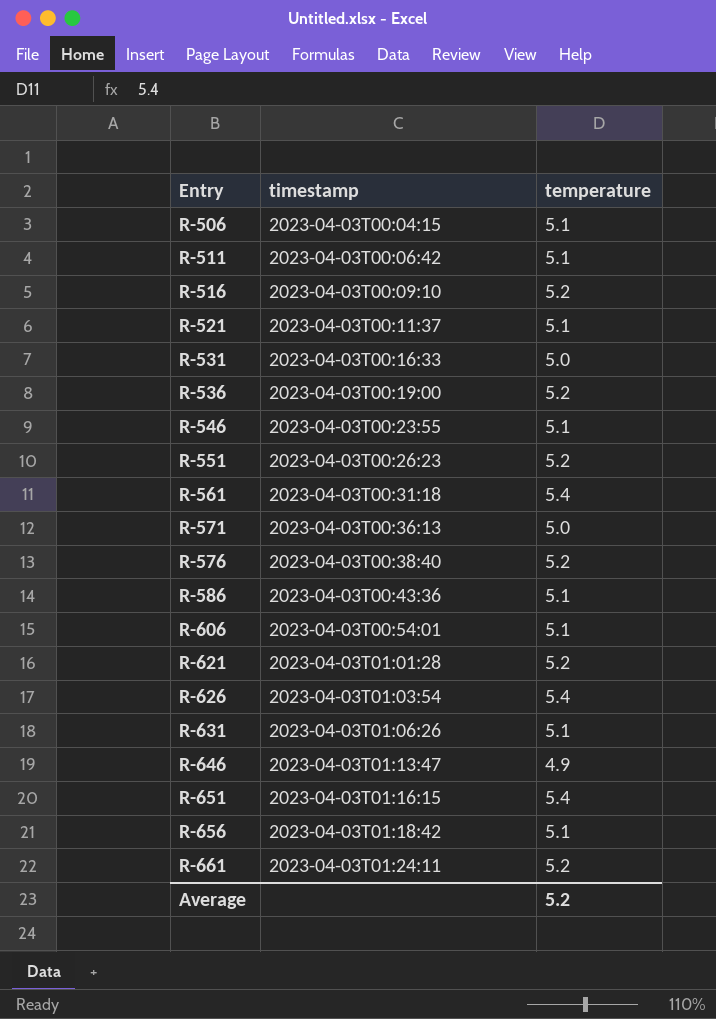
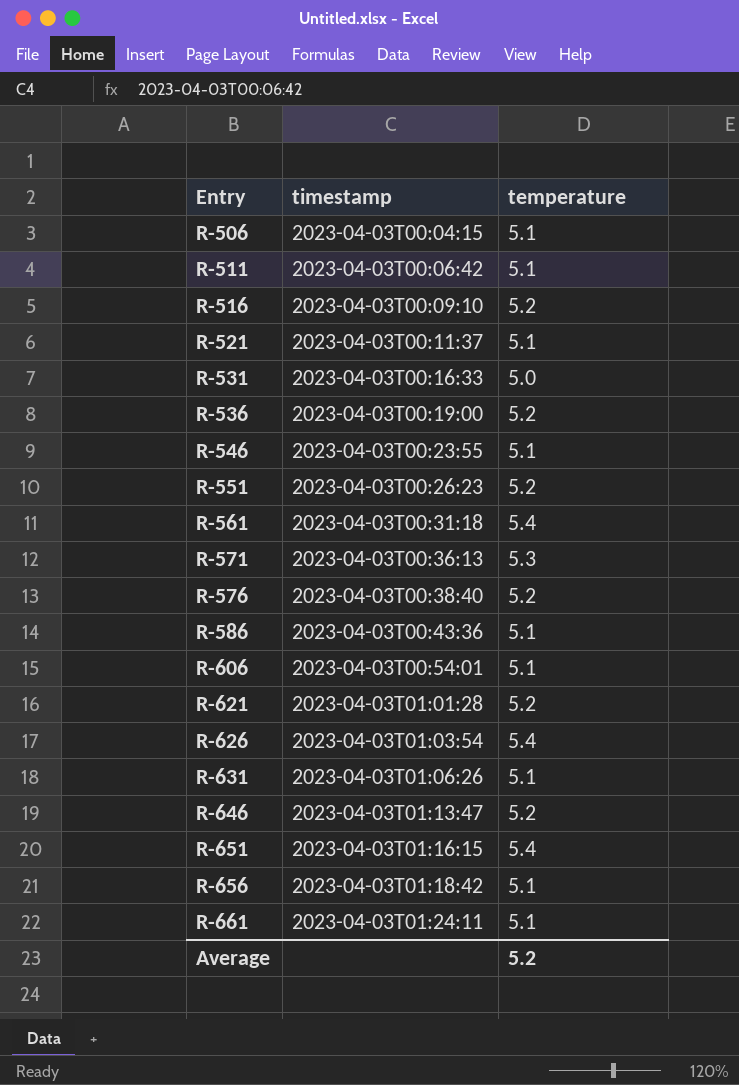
R-571 | temperature: 5.0 -> 5.3
R-646 | temperature: 4.9 -> 5.2
R-661 | temperature: 5.2 -> 5.1

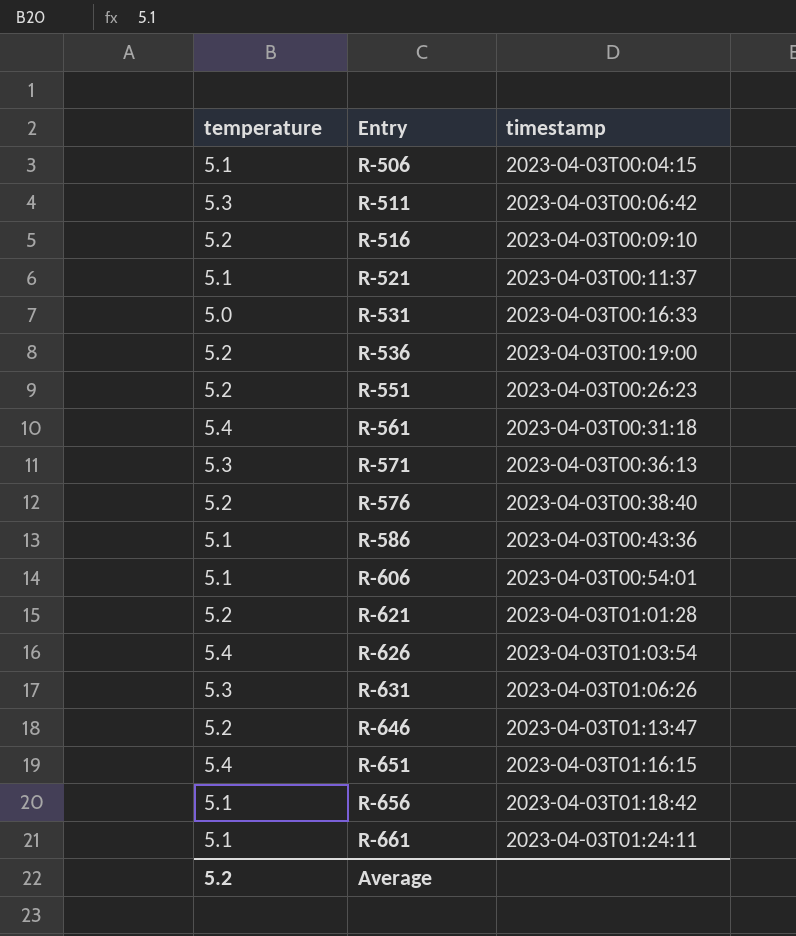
column temperature | position: 3 -> 1
row R-546: 2023-04-03T00:23:55 | 5.1 -> none
R-511 | temperature: 5.1 -> 5.3
R-631 | temperature: 5.1 -> 5.3

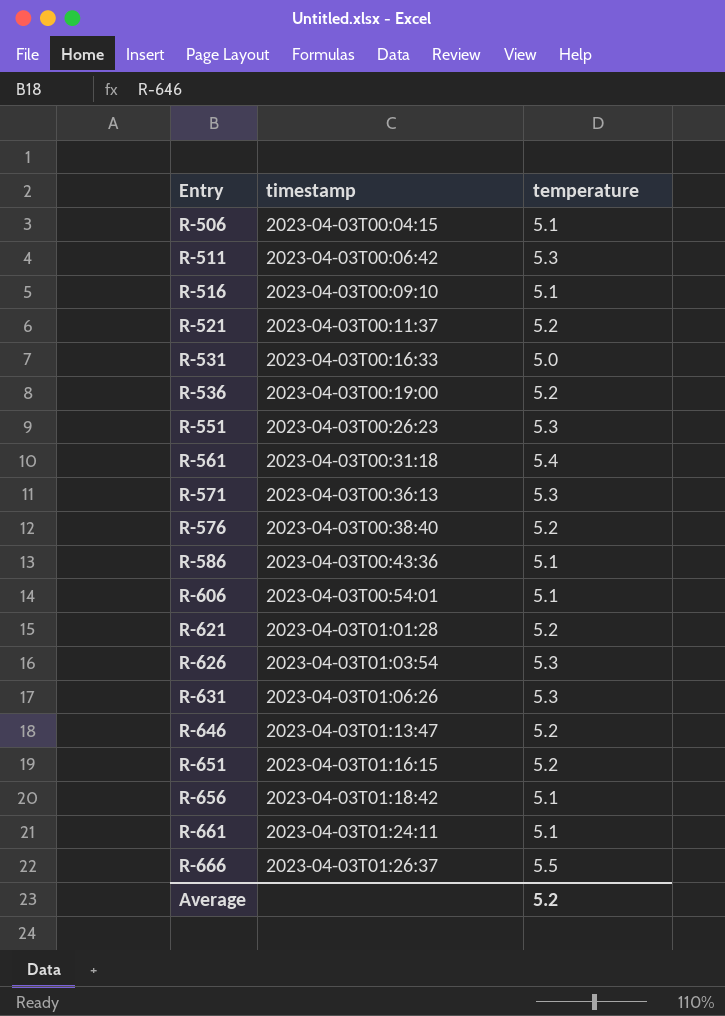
column temperature | position: 1 -> 3
R-516 | temperature: 5.2 -> 5.1
R-521 | temperature: 5.1 -> 5.2
R-551 | temperature: 5.2 -> 5.3
R-626 | temperature: 5.4 -> 5.3
R-651 | temperature: 5.4 -> 5.2
row R-666: none -> 2023-04-03T01:26:37 | 5.5

